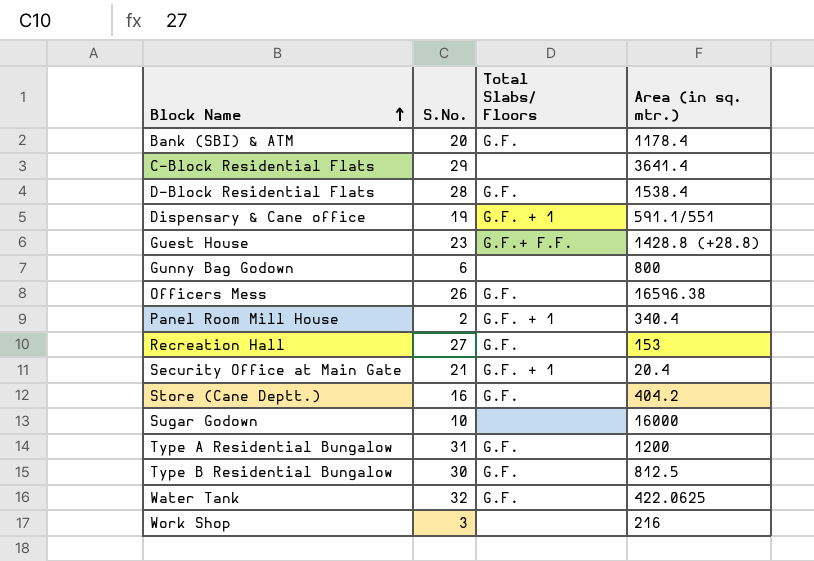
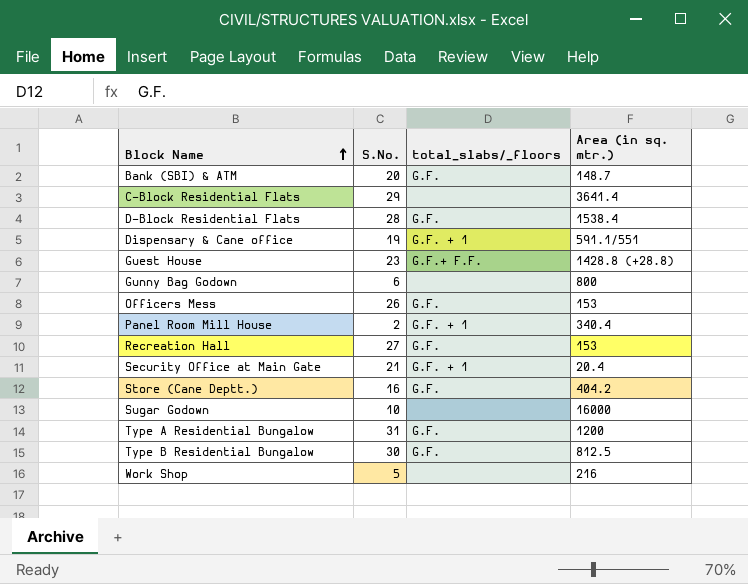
column name: Total Slabs/ Floors -> total_slabs/_floors
row Water Tank: 32 | G.F. | 422.0625 -> none
Bank (SBI) & ATM | Area (in sq. mtr.): 1178.4 -> 148.7
Officers Mess | Area (in sq. mtr.): 16596.38 -> 153
Work Shop | S.No.: 3 -> 5

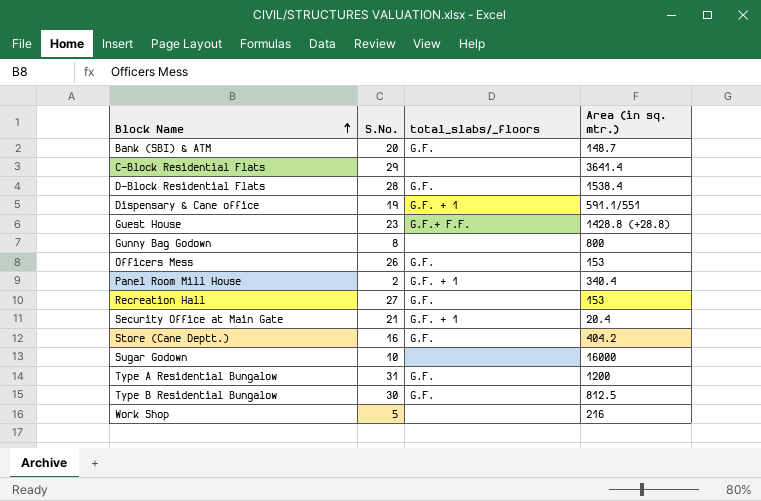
Gunny Bag Godown | S.No.: 6 -> 8

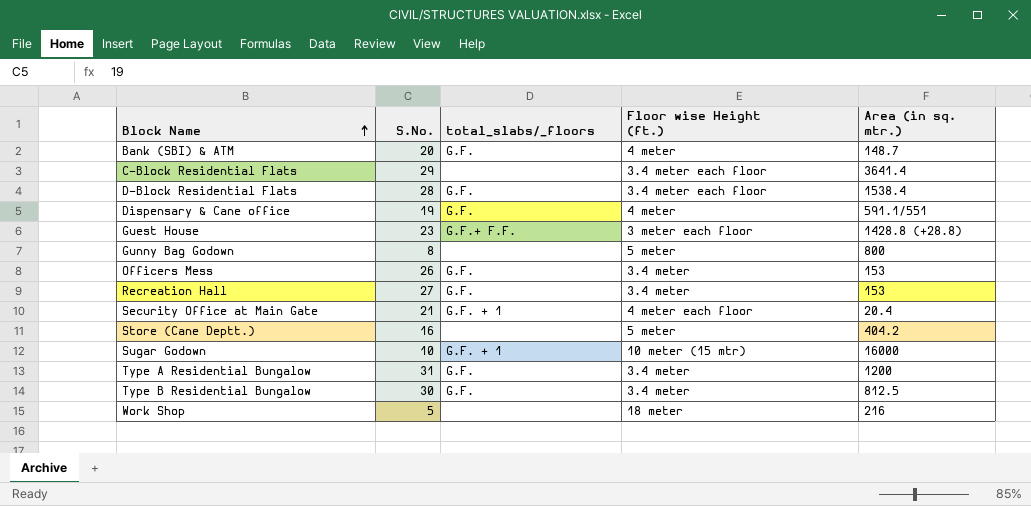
column Floor wise Height (ft.) | position: none -> 4
row Panel Room Mill House: 2 | G.F. + 1 | 340.4 -> none
Dispensary & Cane office | total_slabs/_floors: G.F. + 1 -> G.F.
Store (Cane Deptt.) | total_slabs/_floors: G.F. -> none
Sugar Godown | total_slabs/_floors: none -> G.F. + 1

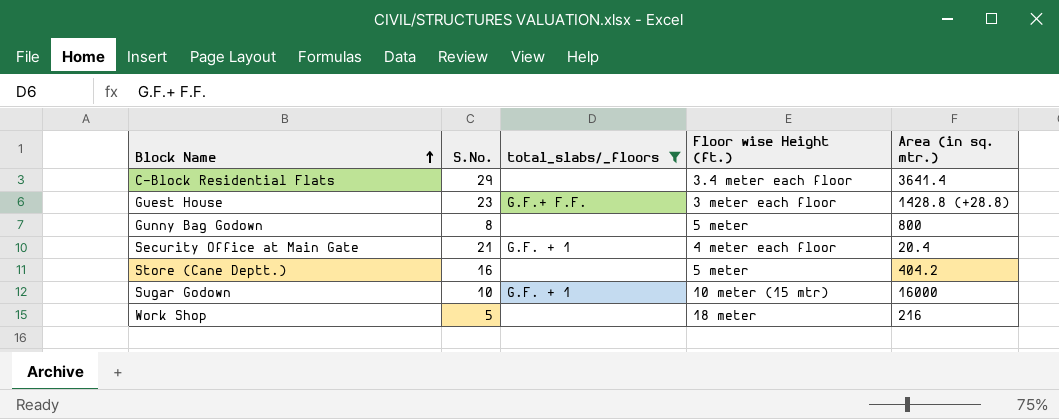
filter: none -> total_slabs/_floors != G.F.

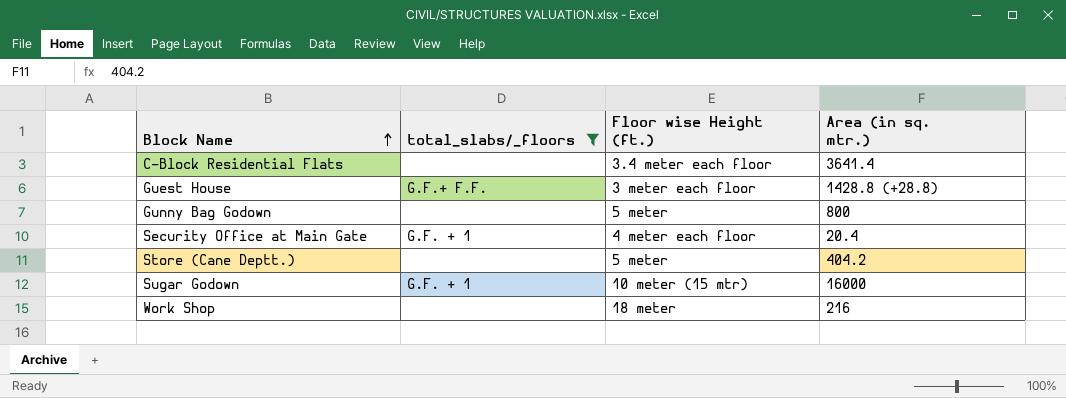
column S.No. | position: 2 -> none

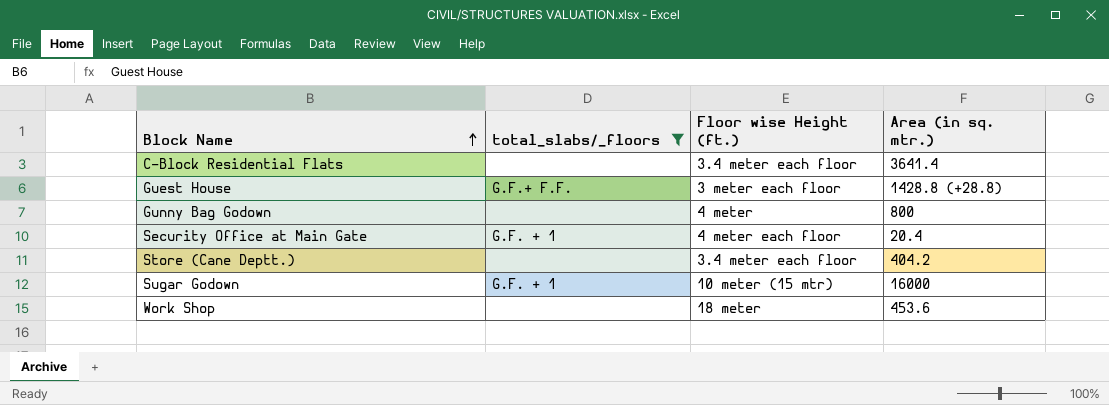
Gunny Bag Godown | Floor wise Height (ft.): 5 meter -> 4 meter
Store (Cane Deptt.) | Floor wise Height (ft.): 5 meter -> 3.4 meter each floor
Work Shop | Area (in sq. mtr.): 216 -> 453.6

